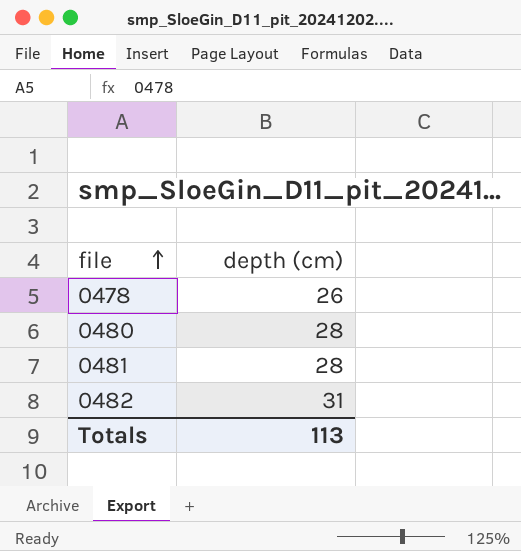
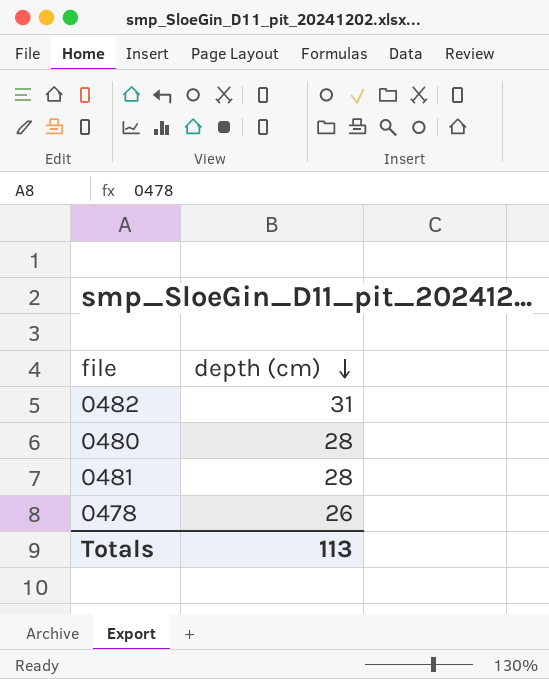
row order: file ascending -> depth (cm) descending

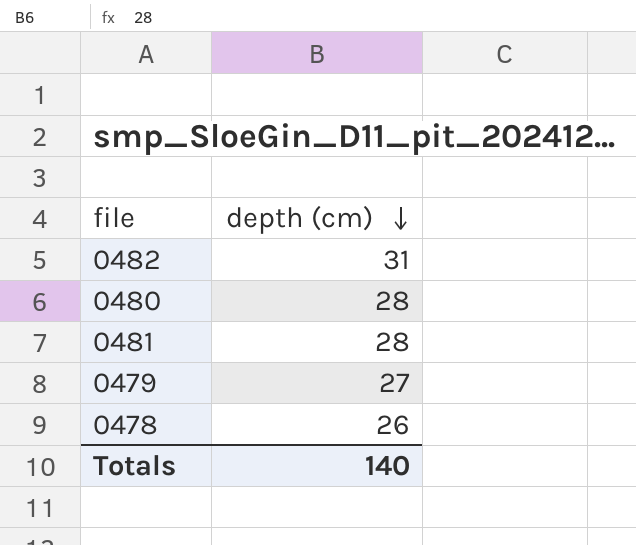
row 0479: none -> 27
Totals | depth (cm): 113 -> 140

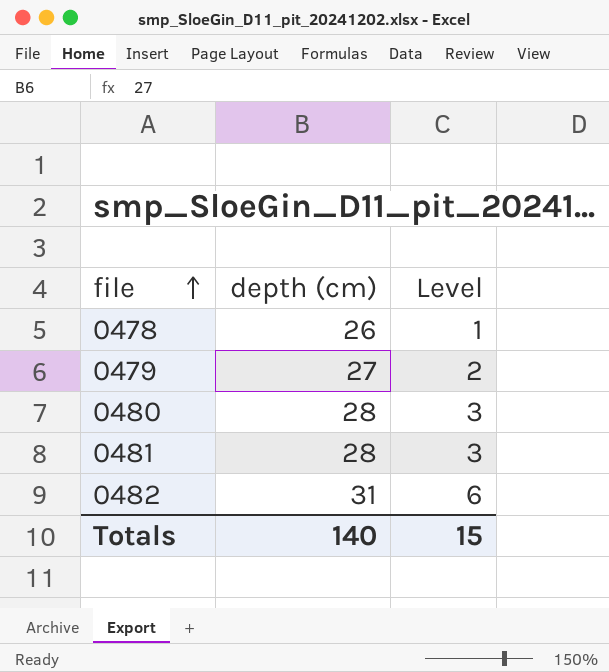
row order: depth (cm) descending -> file ascending
column Level | formula: none -> [depth (cm)] - 25

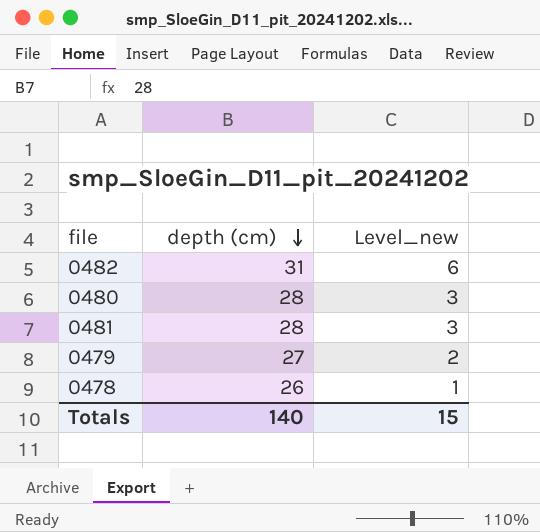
row order: file ascending -> depth (cm) descending
column name: Level -> Level_new

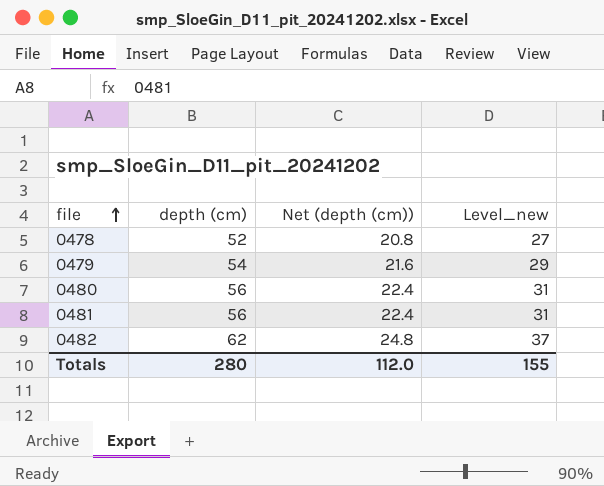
row order: depth (cm) descending -> file ascending
column Net (depth (cm)) | formula: none -> [depth (cm)] * 0.4
0478 | depth (cm): 26 -> 52
0478 | Level_new: 1 -> 27
0479 | depth (cm): 27 -> 54
0479 | Level_new: 2 -> 29
0480 | depth (cm): 28 -> 56
0480 | Level_new: 3 -> 31
0481 | depth (cm): 28 -> 56
0481 | Level_new: 3 -> 31
0482 | depth (cm): 31 -> 62
0482 | Level_new: 6 -> 37
Totals | depth (cm): 140 -> 280
Totals | Level_new: 15 -> 155

